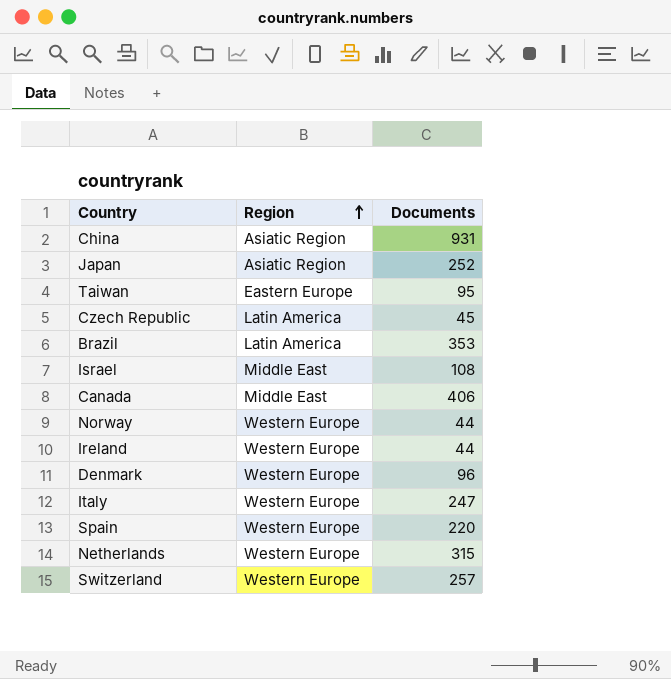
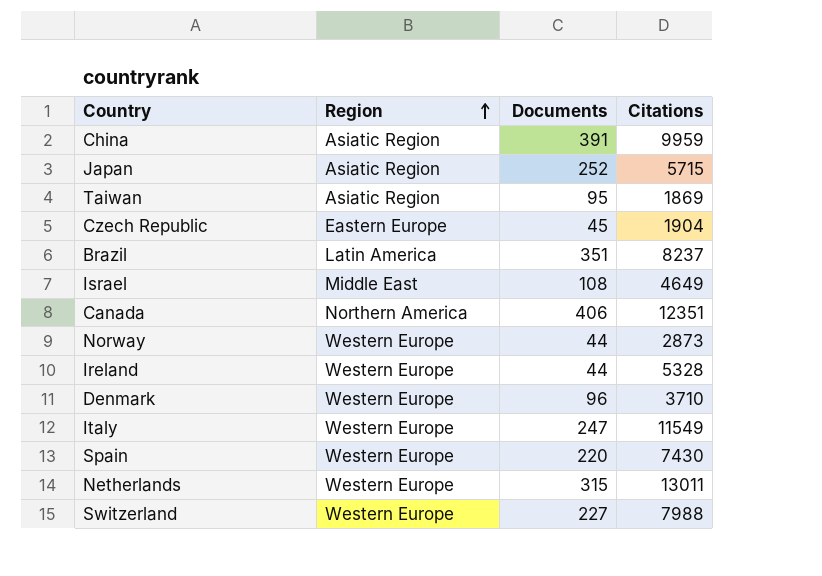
column Citations | position: none -> 4
China | Documents: 931 -> 391
Taiwan | Region: Eastern Europe -> Asiatic Region
Czech Republic | Region: Latin America -> Eastern Europe
Brazil | Documents: 353 -> 351
Canada | Region: Middle East -> Northern America
Switzerland | Documents: 257 -> 227

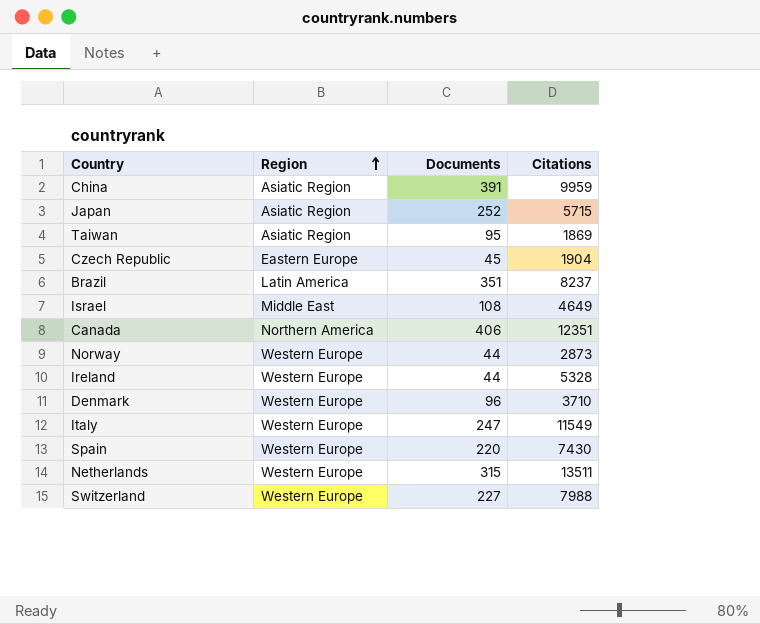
Netherlands | Citations: 13011 -> 13511

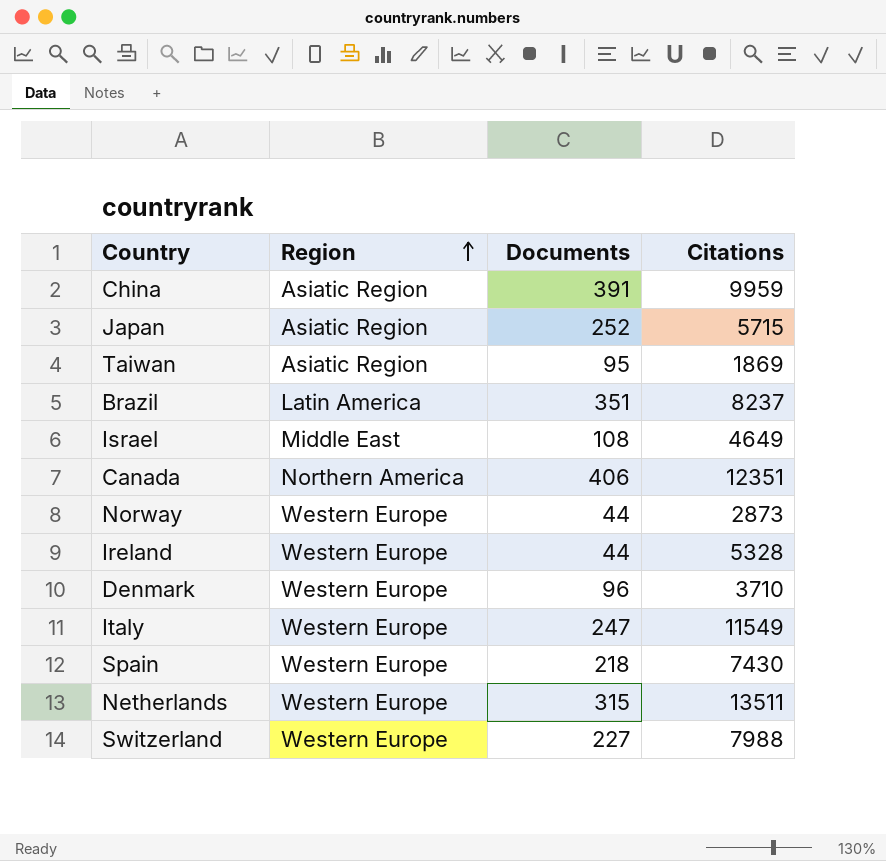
row Czech Republic: Eastern Europe | 45 | 1904 -> none
Spain | Documents: 220 -> 218

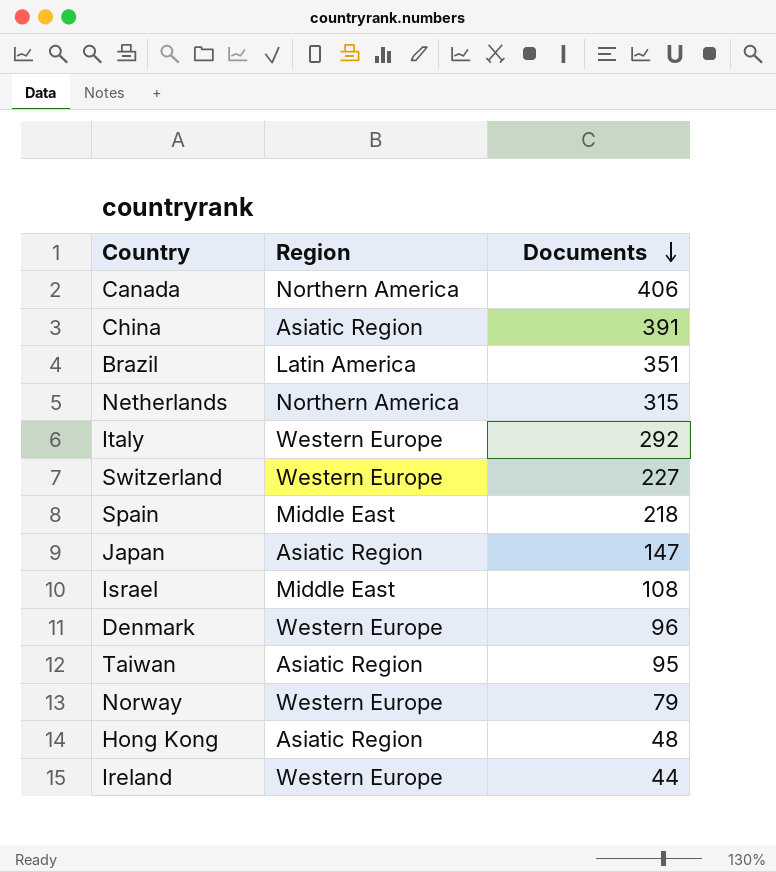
row order: Region ascending -> Documents descending
column Citations | position: 4 -> none
Netherlands | Region: Western Europe -> Northern America
Italy | Documents: 247 -> 292
Spain | Region: Western Europe -> Middle East
Japan | Documents: 252 -> 147
Norway | Documents: 44 -> 79
row Hong Kong: none -> Asiatic Region | 48

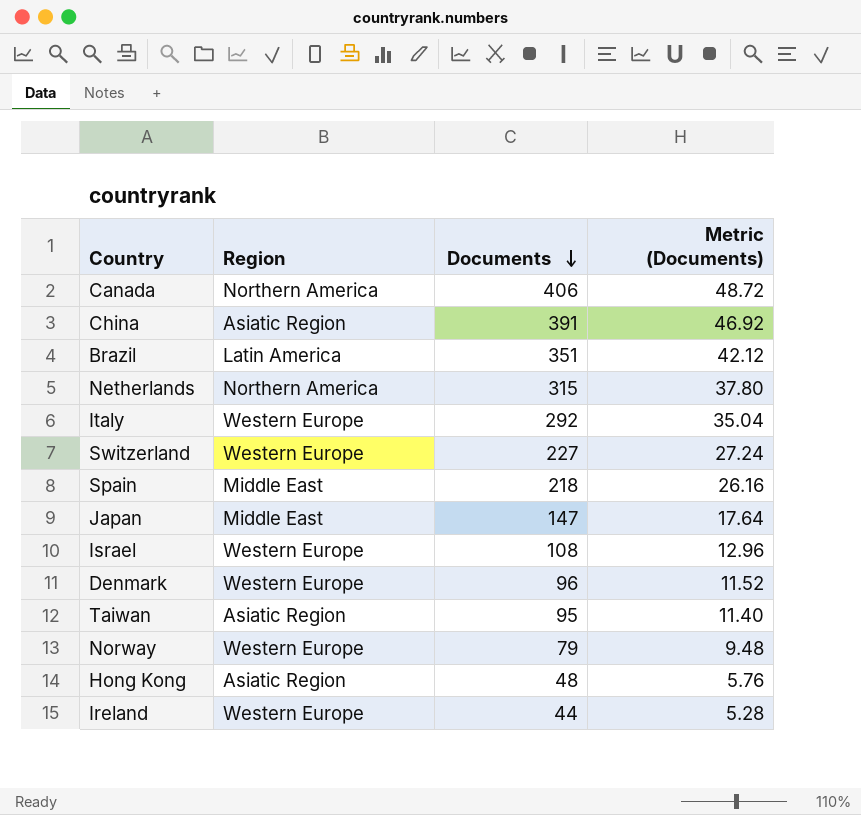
column Metric (Documents) | formula: none -> [Documents] * 0.12
Japan | Region: Asiatic Region -> Middle East
Israel | Region: Middle East -> Western Europe

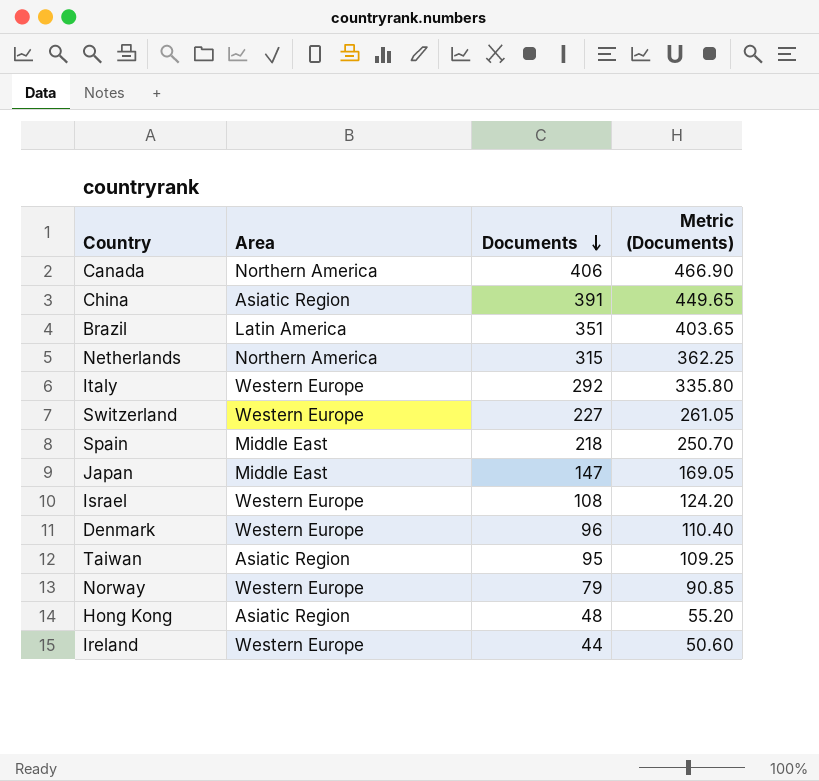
column name: Region -> Area
column Metric (Documents) | formula: [Documents] * 0.12 -> [Documents] * 1.15

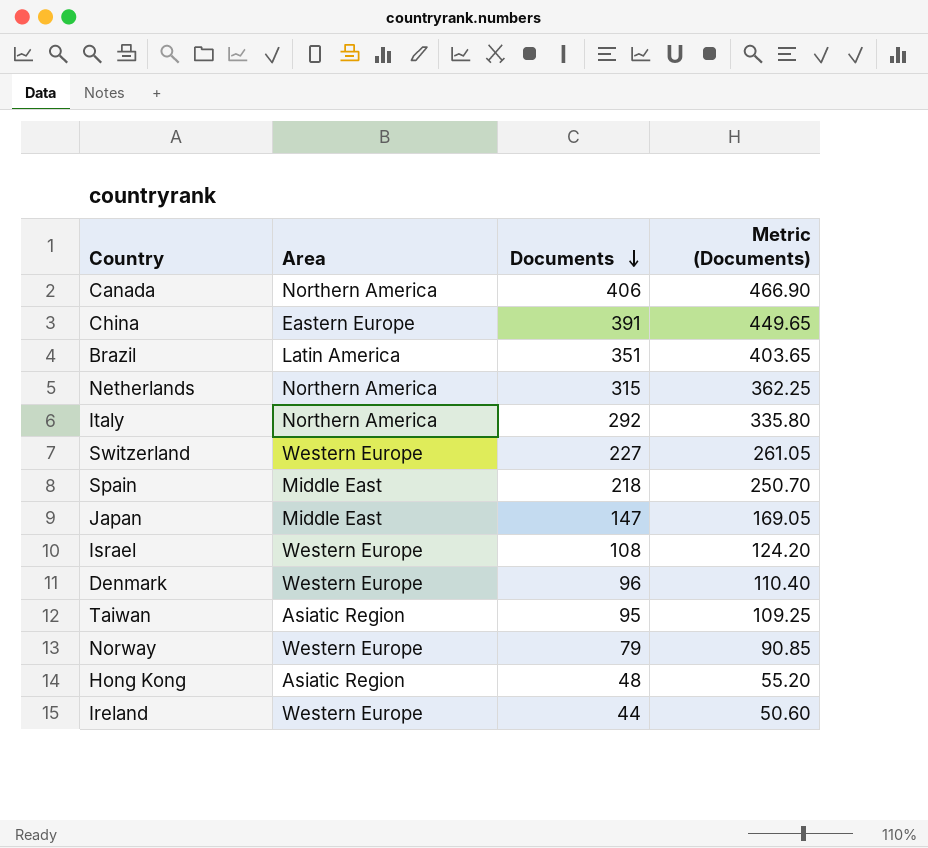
China | Area: Asiatic Region -> Eastern Europe
Italy | Area: Western Europe -> Northern America

